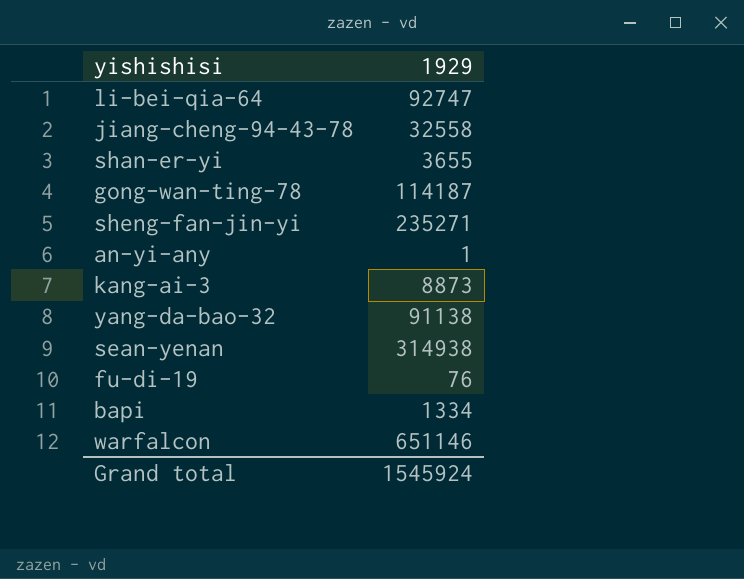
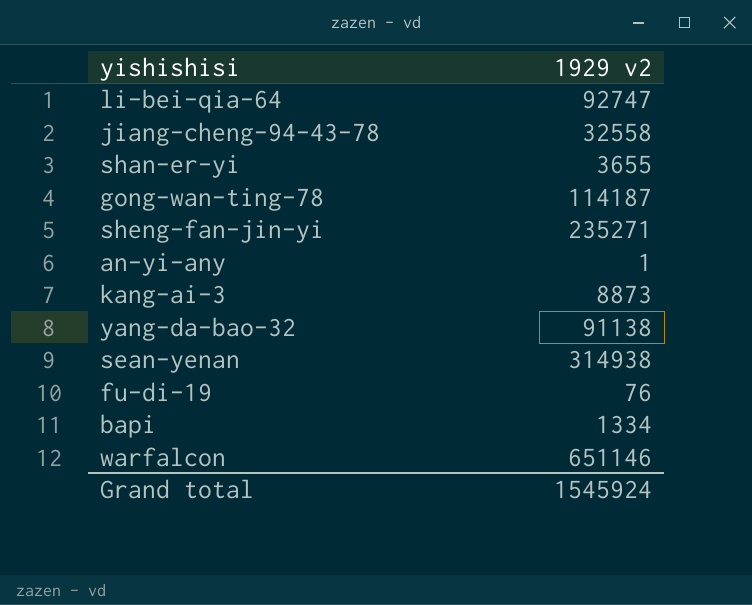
column name: 1929 -> 1929 v2

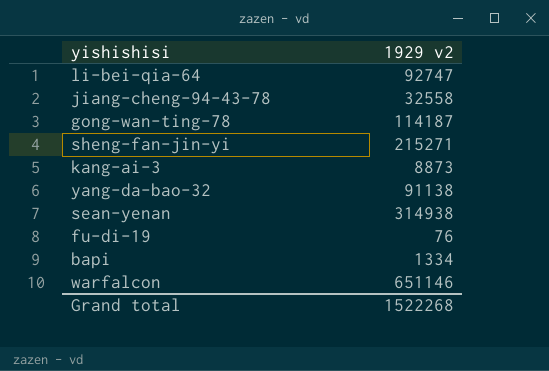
row shan-er-yi: 3655 -> none
row an-yi-any: 1 -> none
sheng-fan-jin-yi | 1929 v2: 235271 -> 215271
Grand total | 1929 v2: 1545924 -> 1522268

